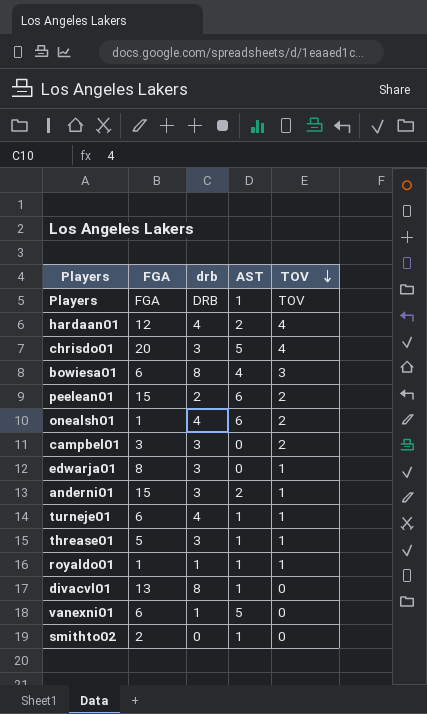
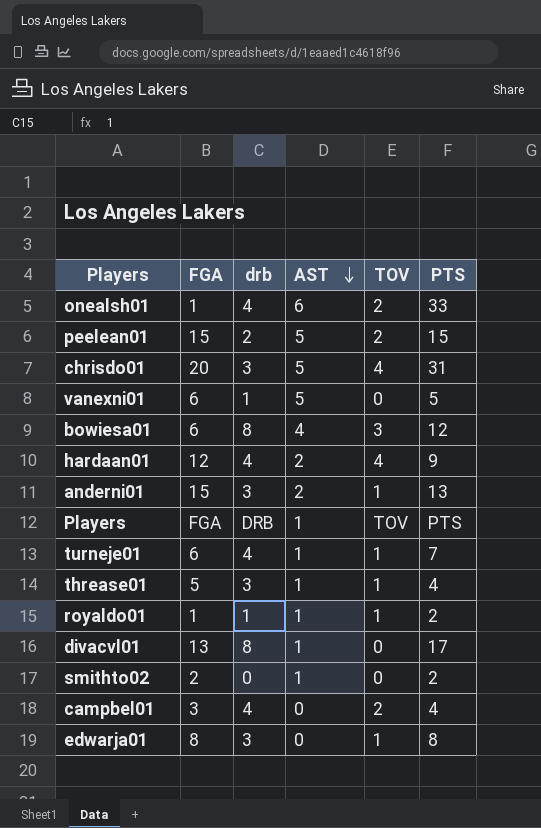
row order: TOV descending -> AST descending
column PTS | position: none -> 6
peelean01 | AST: 6 -> 5
campbel01 | drb: 3 -> 4

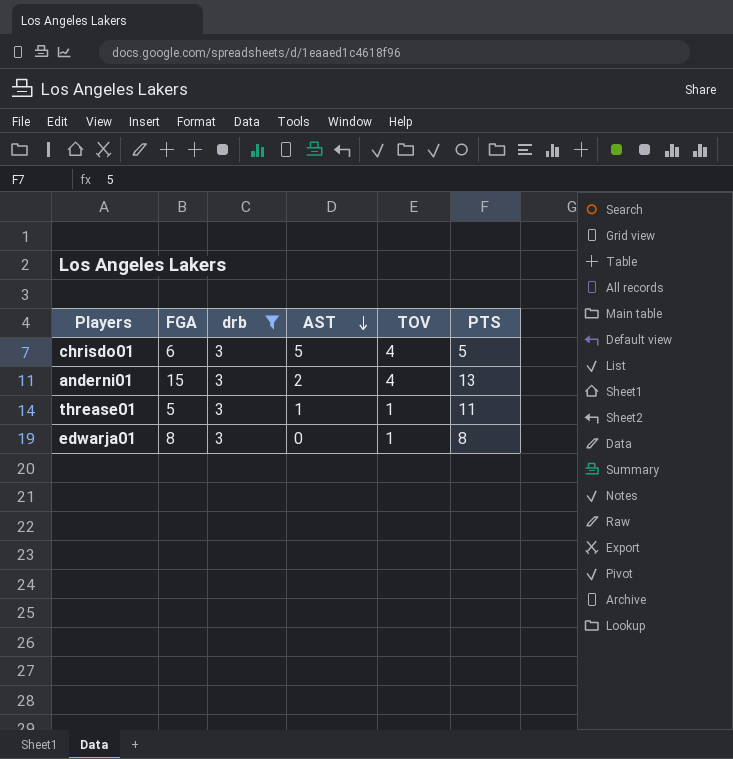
filter: none -> drb = 3
chrisdo01 | FGA: 20 -> 6
chrisdo01 | PTS: 31 -> 5
anderni01 | TOV: 1 -> 4
threase01 | PTS: 4 -> 11

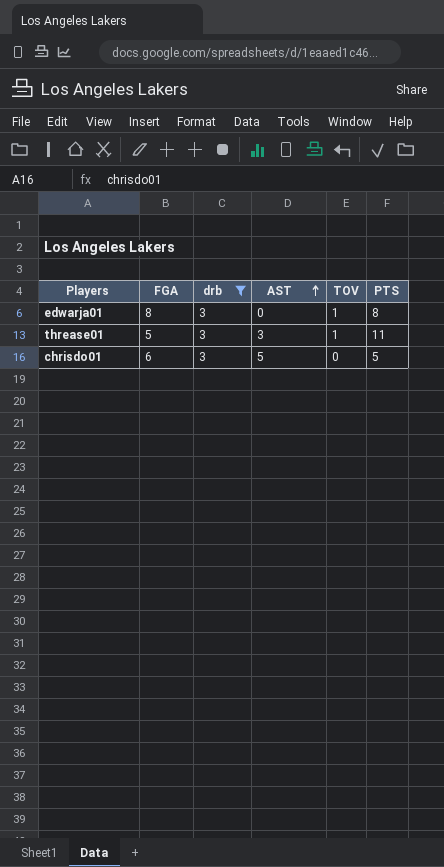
row order: AST descending -> AST ascending
row anderni01: 15 | 3 | 2 | 4 | 13 -> none
threase01 | AST: 1 -> 3
chrisdo01 | TOV: 4 -> 0

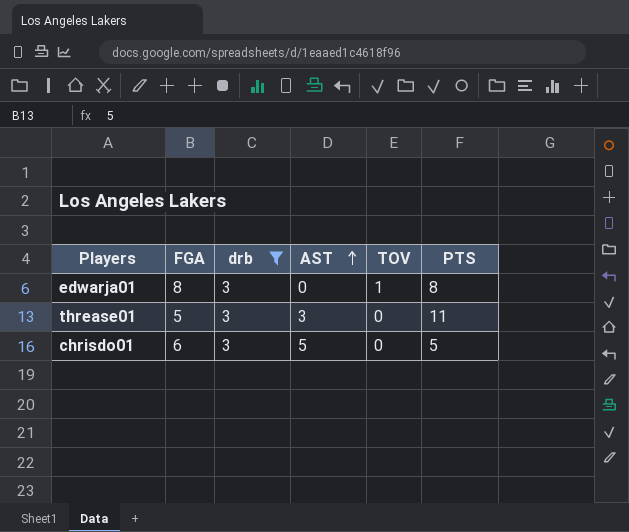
threase01 | TOV: 1 -> 0

